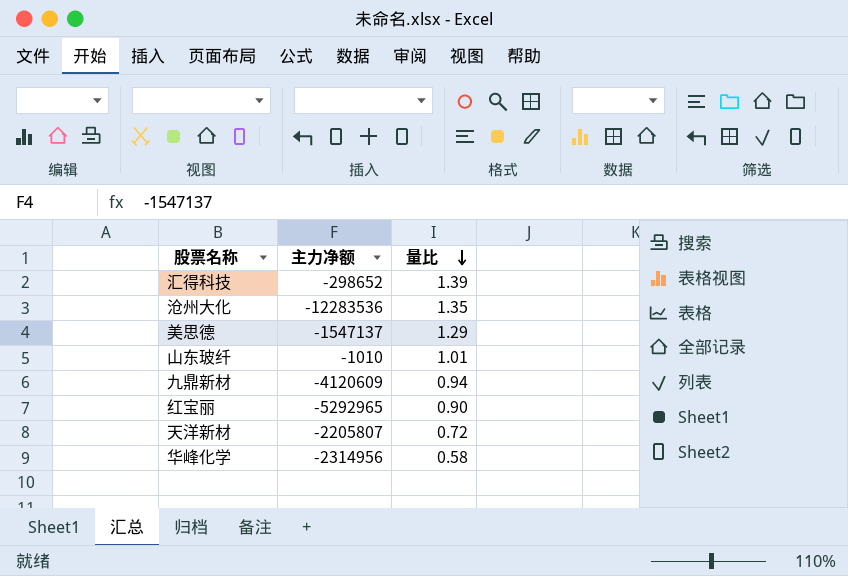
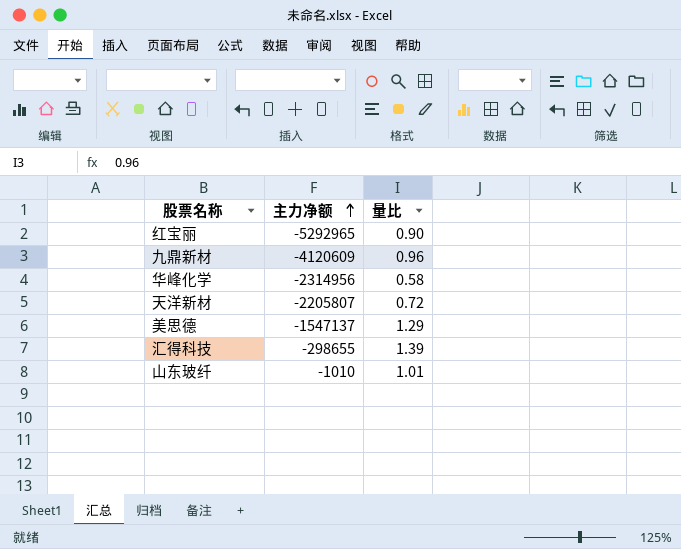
row order: 量比 descending -> 主力净额 ascending
row 沧州大化: -12283536 | 1.35 -> none
九鼎新材 | 量比: 0.94 -> 0.96
汇得科技 | 主力净额: -298652 -> -298655

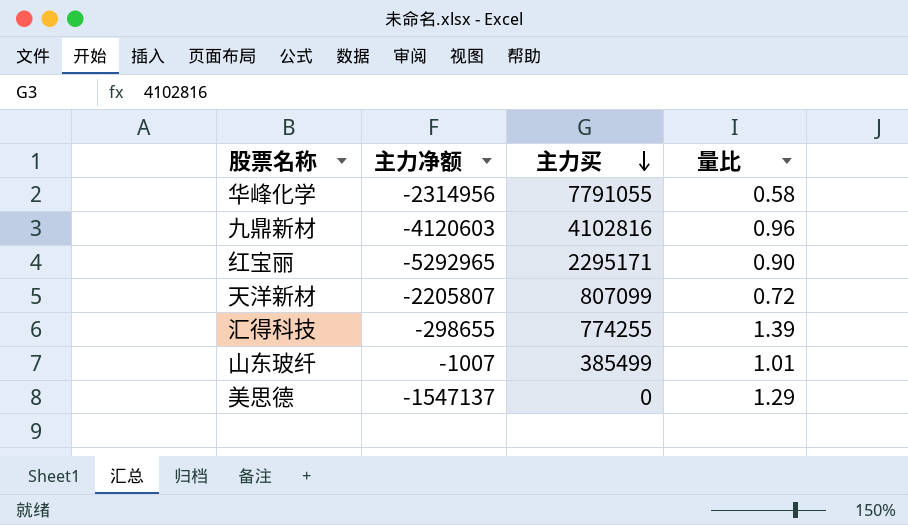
row order: 主力净额 ascending -> 主力买 descending
column 主力买 | position: none -> 3
九鼎新材 | 主力净额: -4120609 -> -4120603
山东玻纤 | 主力净额: -1010 -> -1007

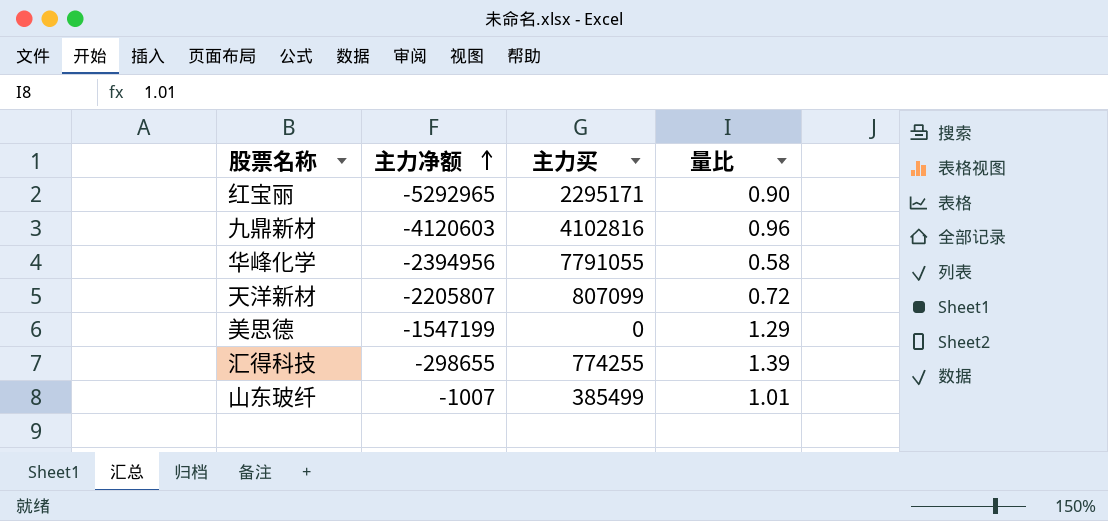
row order: 主力买 descending -> 主力净额 ascending
华峰化学 | 主力净额: -2314956 -> -2394956
美思德 | 主力净额: -1547137 -> -1547199

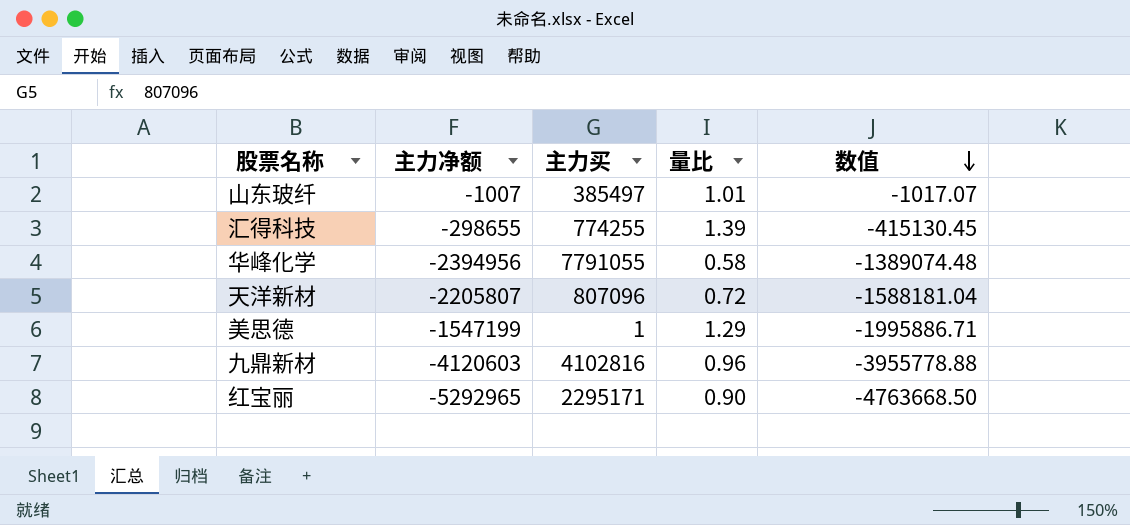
row order: 主力净额 ascending -> 数值 descending
column 数值 | formula: none -> [主力净额] * [量比]
山东玻纤 | 主力买: 385499 -> 385497
天洋新材 | 主力买: 807099 -> 807096
美思德 | 主力买: 0 -> 1

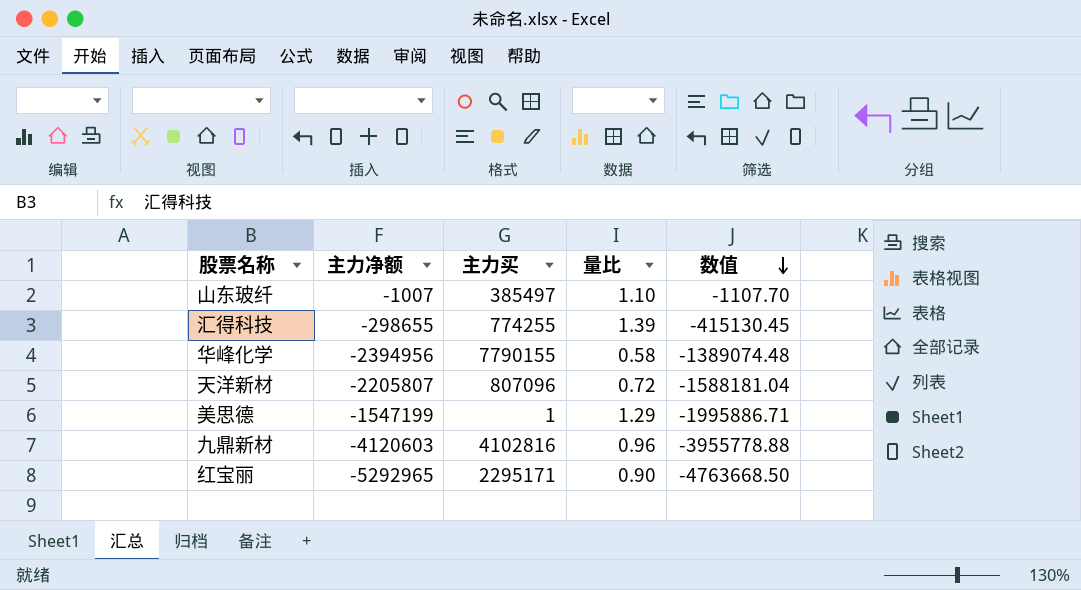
山东玻纤 | 量比: 1.01 -> 1.10
山东玻纤 | 数值: -1017.07 -> -1107.70
华峰化学 | 主力买: 7791055 -> 7790155

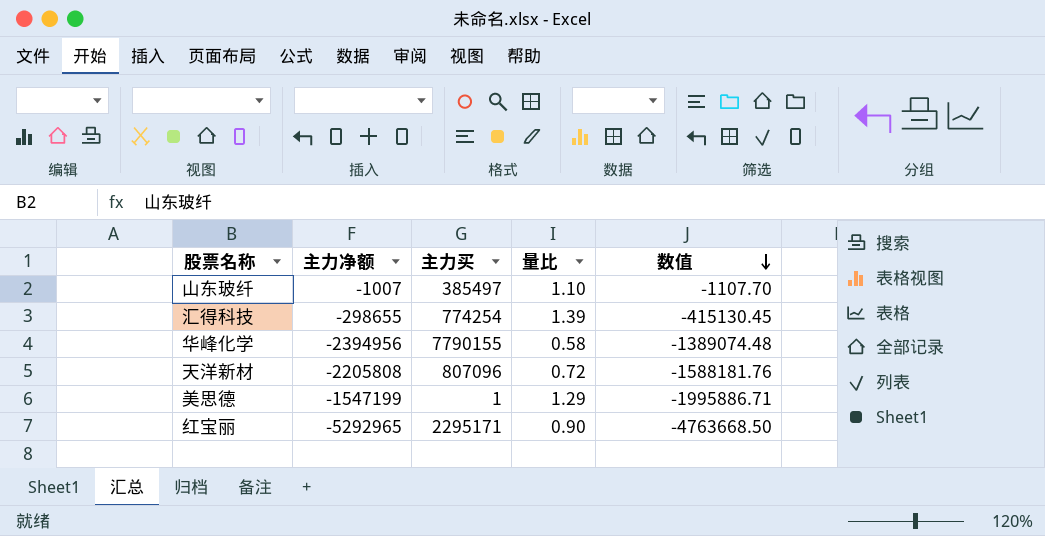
row 九鼎新材: -4120603 | 4102816 | 0.96 | -3955778.88 -> none
汇得科技 | 主力买: 774255 -> 774254
天洋新材 | 主力净额: -2205807 -> -2205808
天洋新材 | 数值: -1588181.04 -> -1588181.76

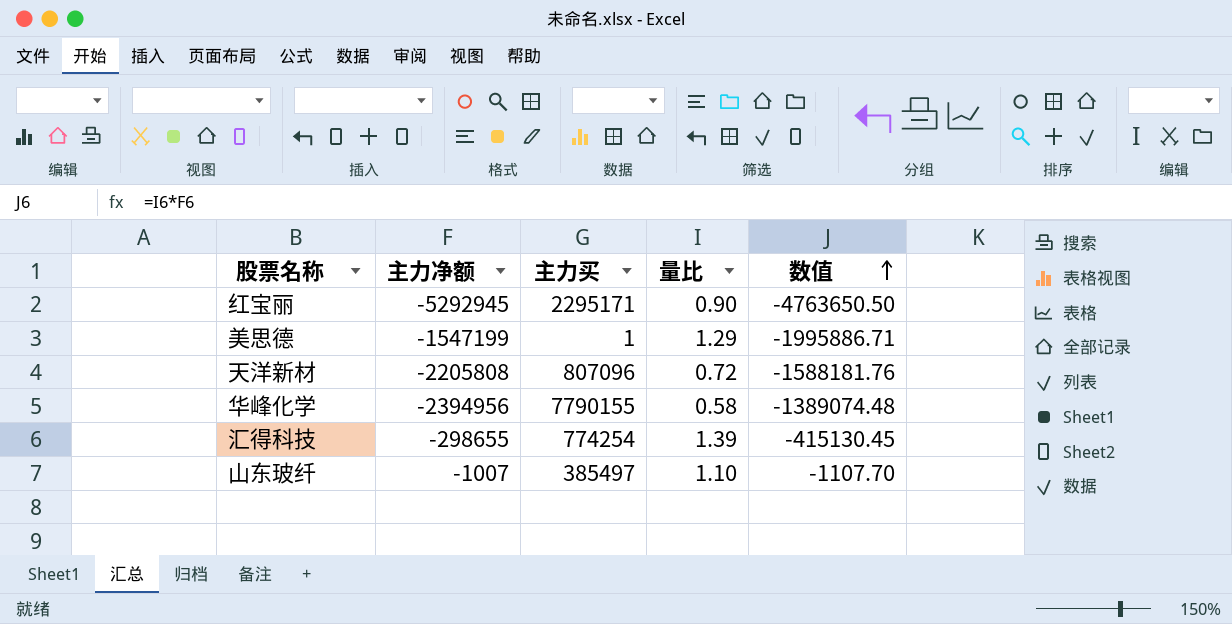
row order: 数值 descending -> 数值 ascending
红宝丽 | 主力净额: -5292965 -> -5292945
红宝丽 | 数值: -4763668.50 -> -4763650.50

